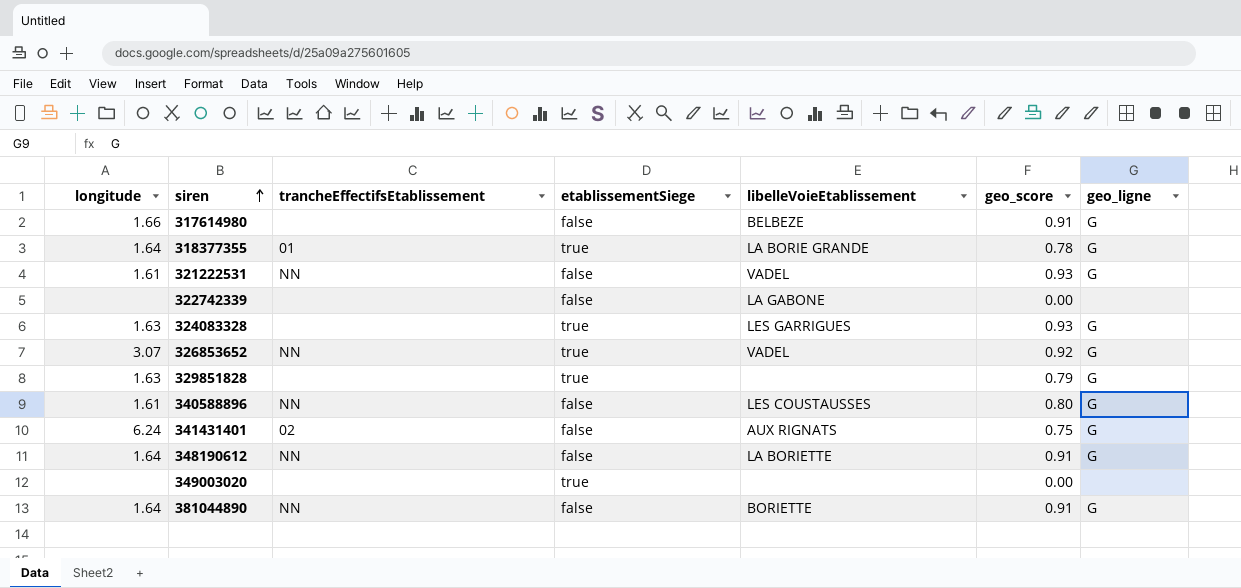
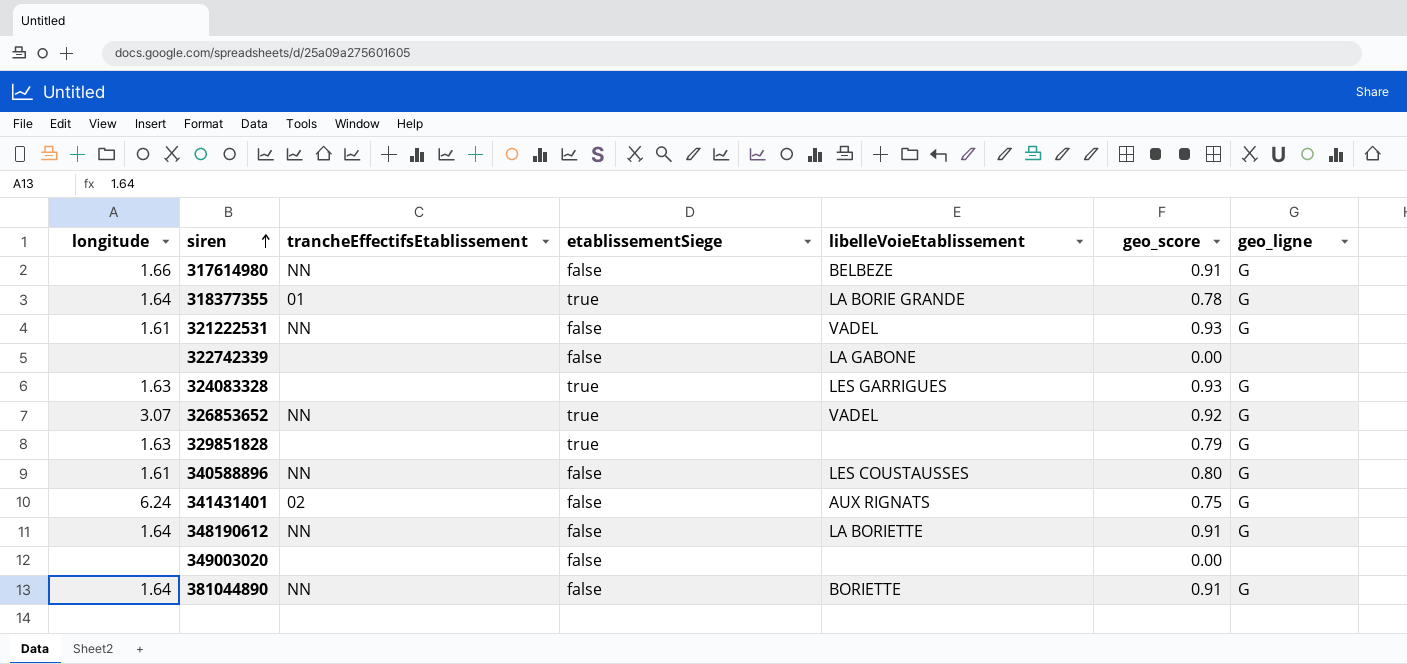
317614980 | trancheEffectifsEtablissement: none -> NN
349003020 | etablissementSiege: true -> false

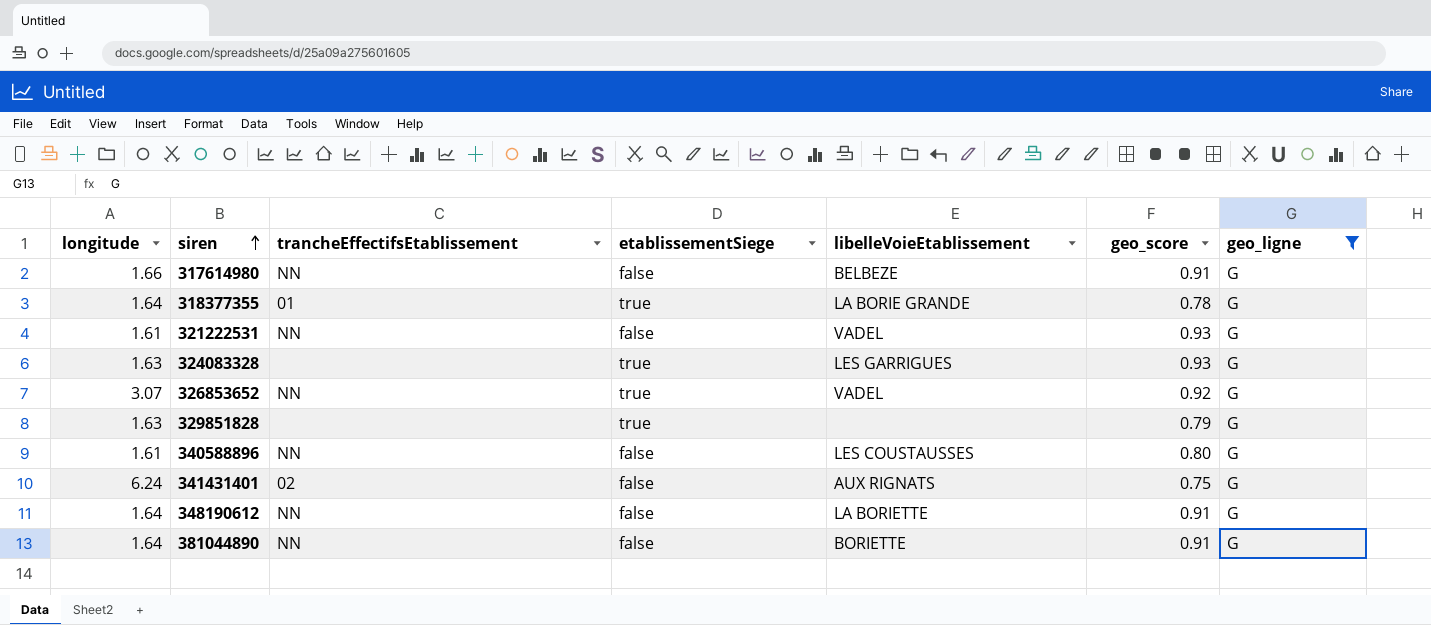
filter: none -> geo_ligne = G

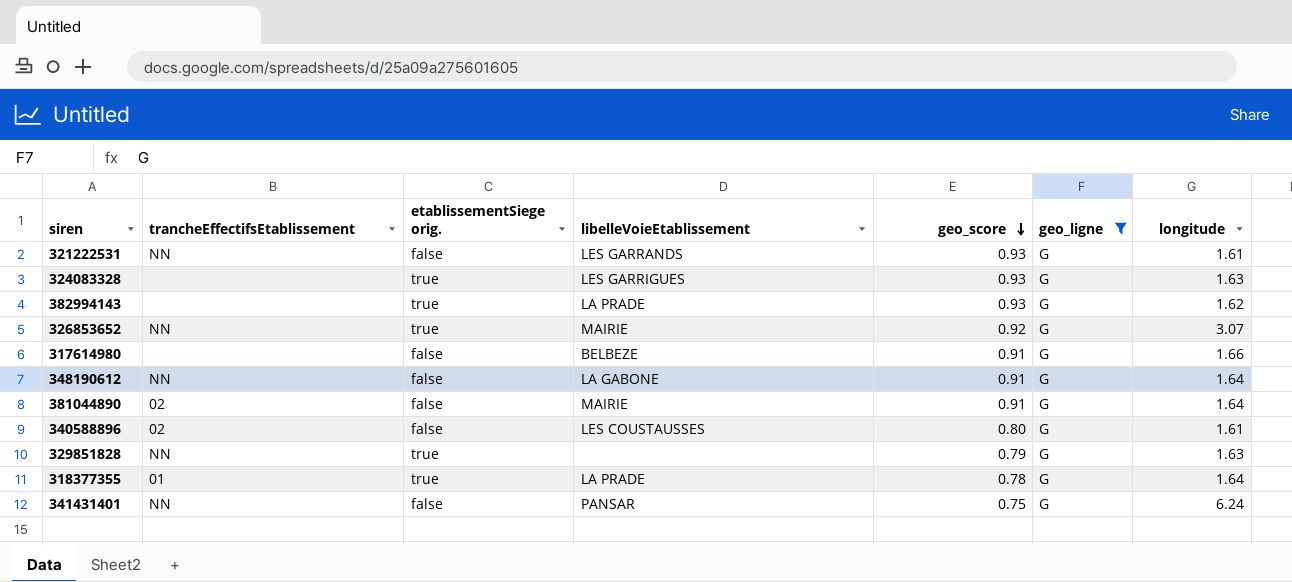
row order: siren ascending -> geo_score descending
column name: etablissementSiege -> etablissementSiege orig.
column longitude | position: 1 -> 7
321222531 | libelleVoieEtablissement: VADEL -> LES GARRANDS
row 382994143: none -> none | true | LA PRADE | 0.93 | G | 1.62
326853652 | libelleVoieEtablissement: VADEL -> MAIRIE
317614980 | trancheEffectifsEtablissement: NN -> none
348190612 | libelleVoieEtablissement: LA BORIETTE -> LA GABONE
381044890 | trancheEffectifsEtablissement: NN -> 02
381044890 | libelleVoieEtablissement: BORIETTE -> MAIRIE
340588896 | trancheEffectifsEtablissement: NN -> 02
329851828 | trancheEffectifsEtablissement: none -> NN
318377355 | libelleVoieEtablissement: LA BORIE GRANDE -> LA PRADE
341431401 | trancheEffectifsEtablissement: 02 -> NN
341431401 | libelleVoieEtablissement: AUX RIGNATS -> PANSAR

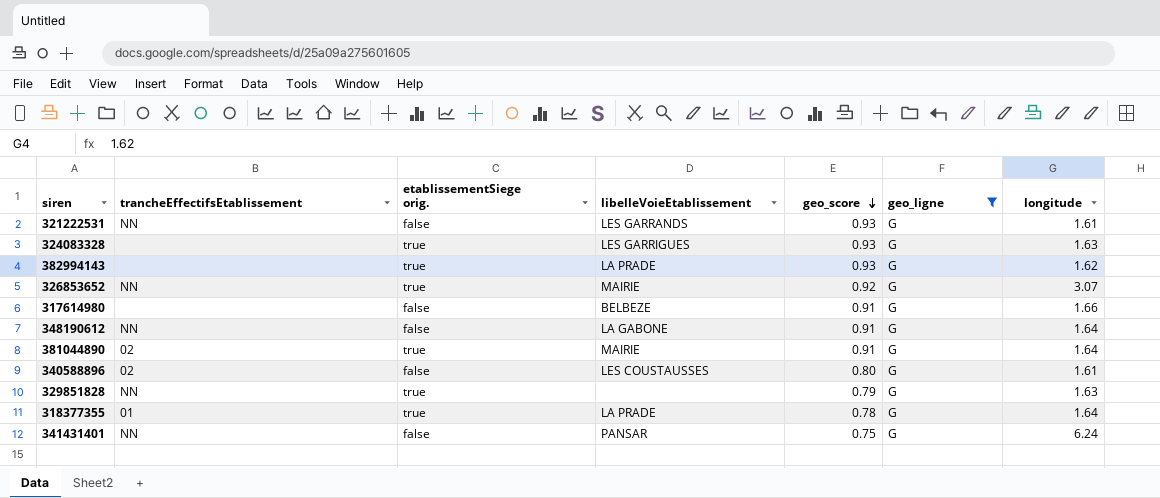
381044890 | etablissementSiege orig.: false -> true

